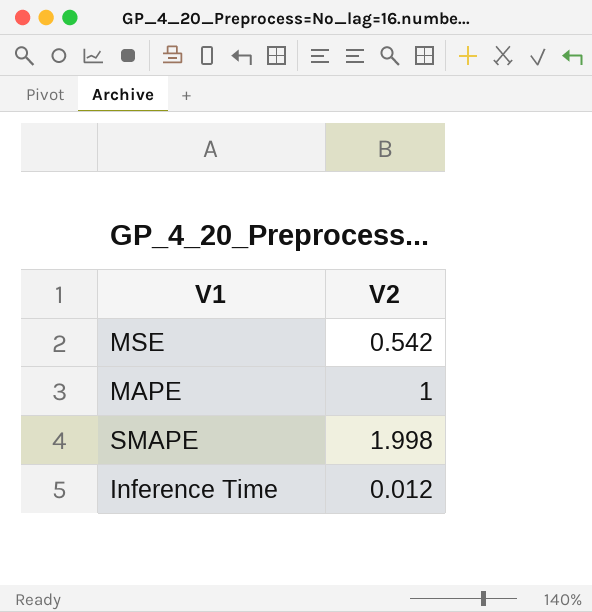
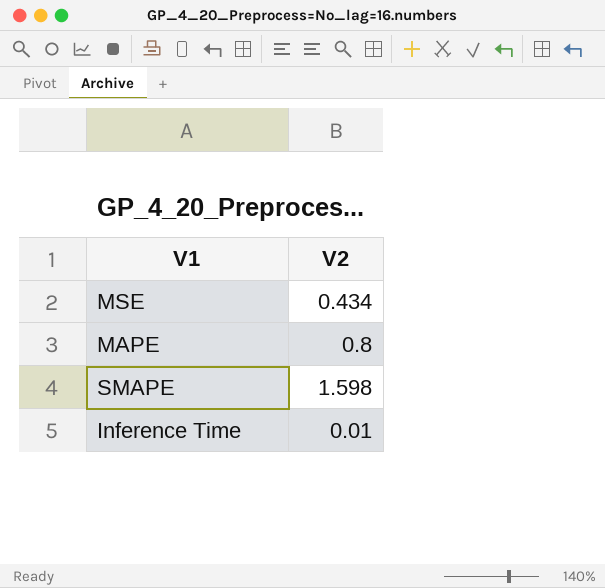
MSE | V2: 0.542 -> 0.434
MAPE | V2: 1 -> 0.8
SMAPE | V2: 1.998 -> 1.598
Inference Time | V2: 0.012 -> 0.01

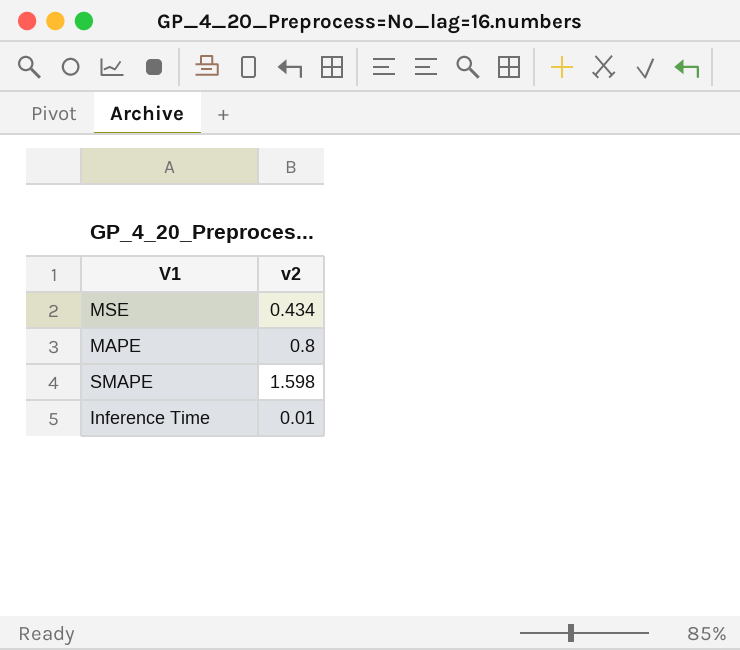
column name: V2 -> v2

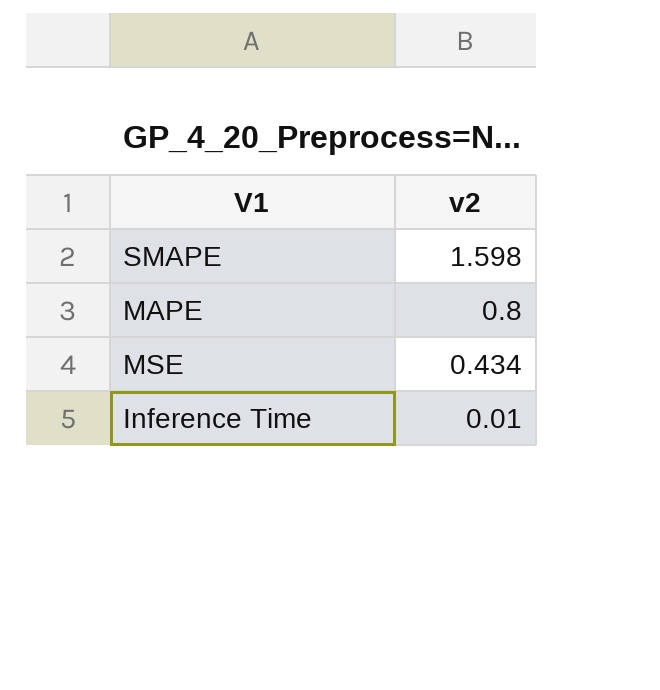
row order: none -> v2 descending

